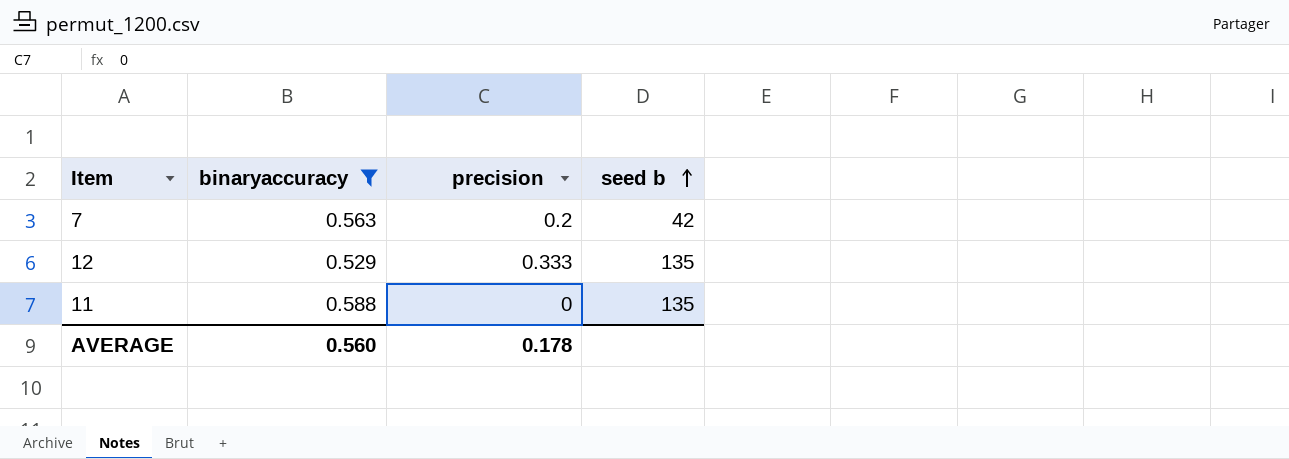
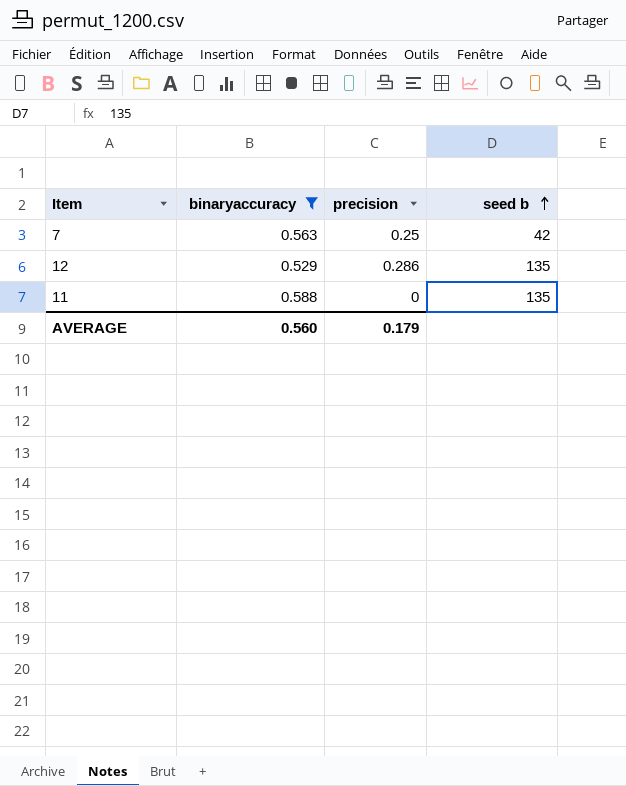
7 | precision: 0.2 -> 0.25
12 | precision: 0.333 -> 0.286
AVERAGE | precision: 0.178 -> 0.179

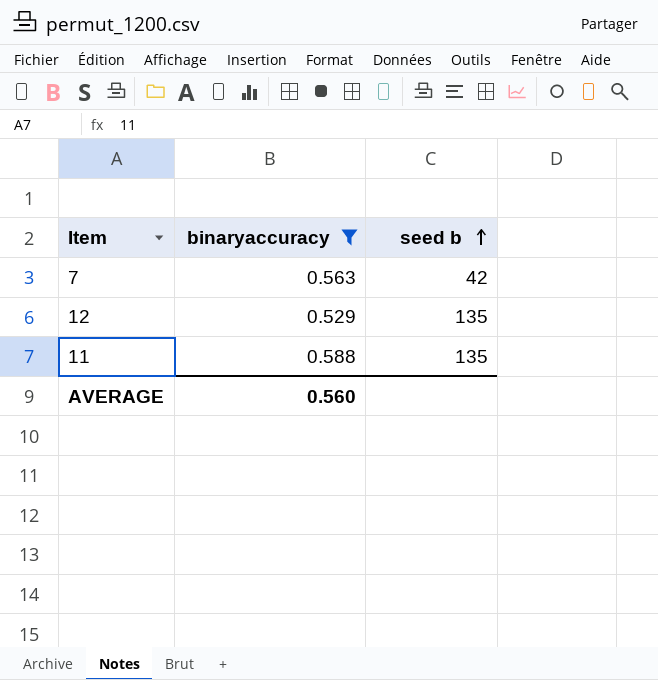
column precision | position: 3 -> none

